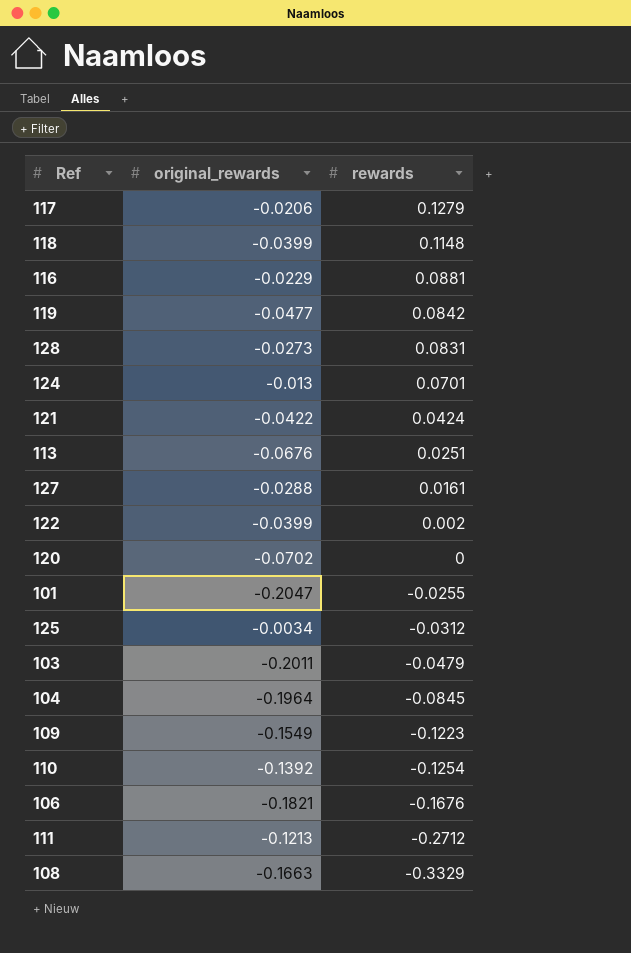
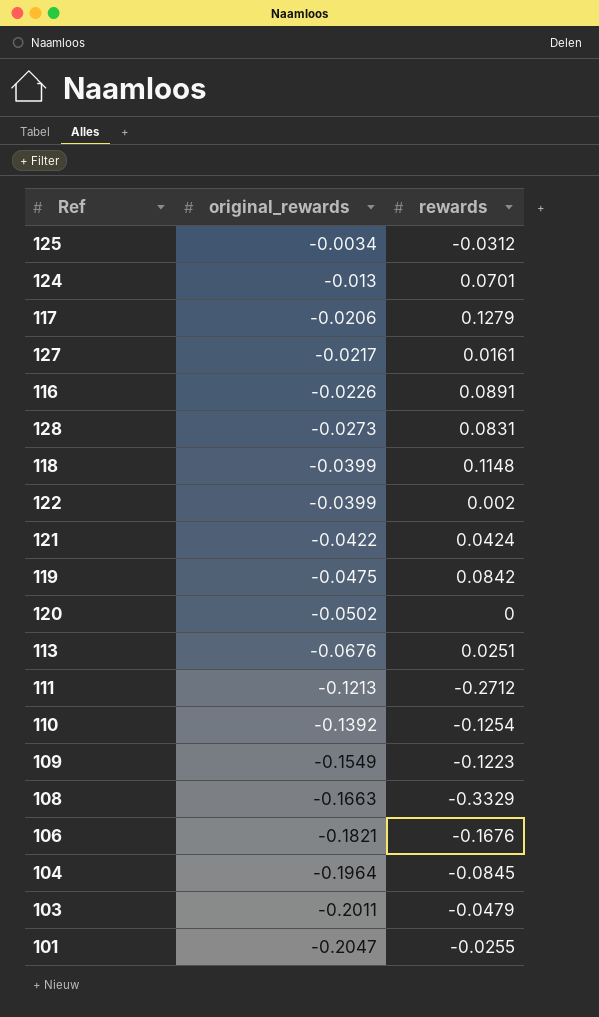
row order: rewards descending -> original_rewards descending
127 | original_rewards: -0.0288 -> -0.0217
116 | original_rewards: -0.0229 -> -0.0226
116 | rewards: 0.0881 -> 0.0891
119 | original_rewards: -0.0477 -> -0.0475
120 | original_rewards: -0.0702 -> -0.0502

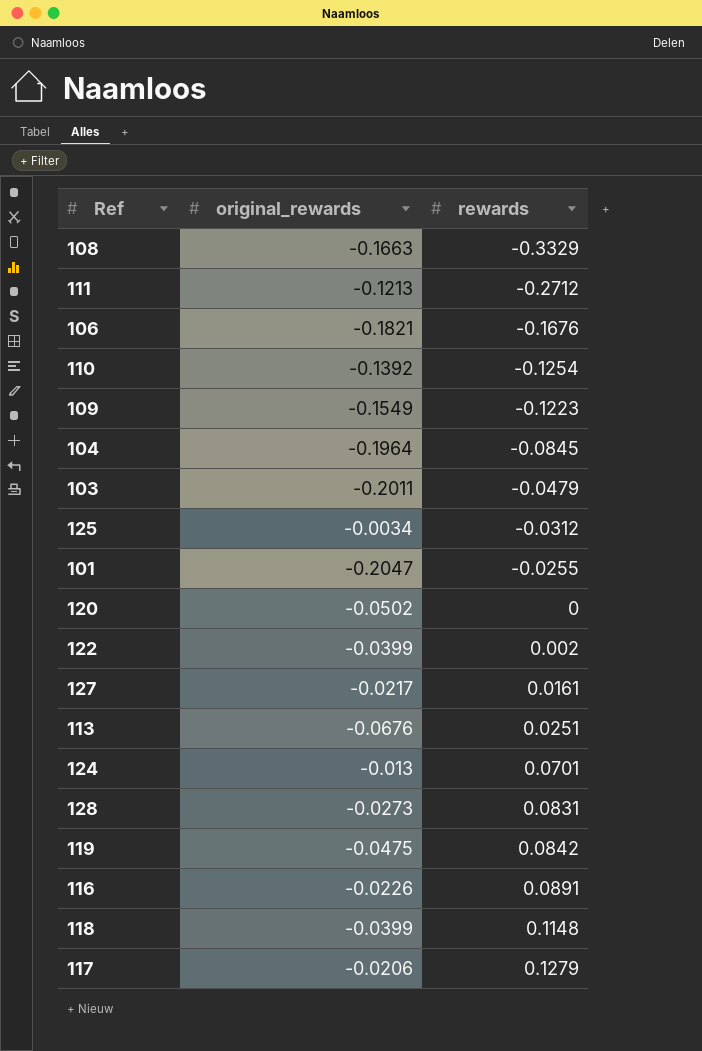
row order: original_rewards descending -> rewards ascending
row 121: -0.0422 | 0.0424 -> none

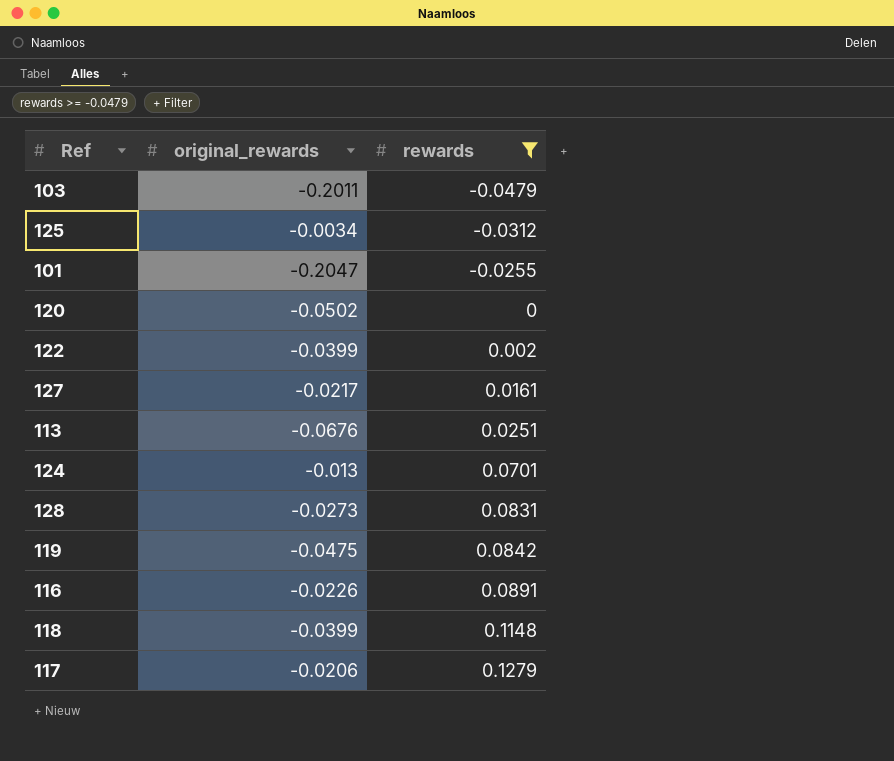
filter: none -> rewards >= -0.0479

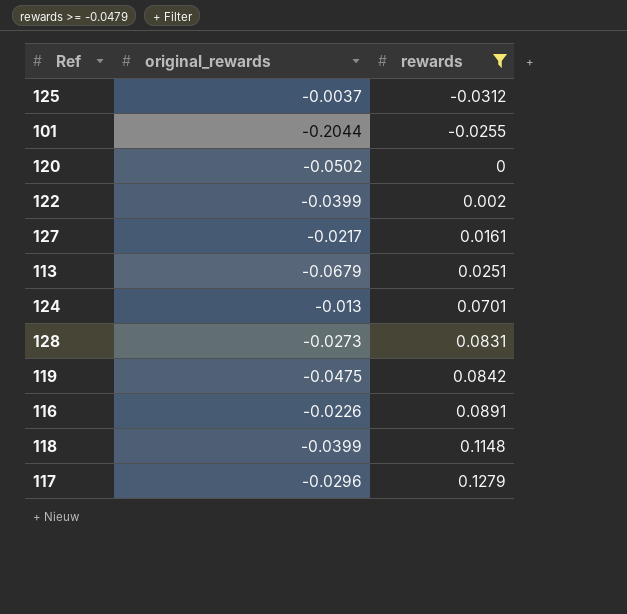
row 103: -0.2011 | -0.0479 -> none
125 | original_rewards: -0.0034 -> -0.0037
101 | original_rewards: -0.2047 -> -0.2044
113 | original_rewards: -0.0676 -> -0.0679
117 | original_rewards: -0.0206 -> -0.0296

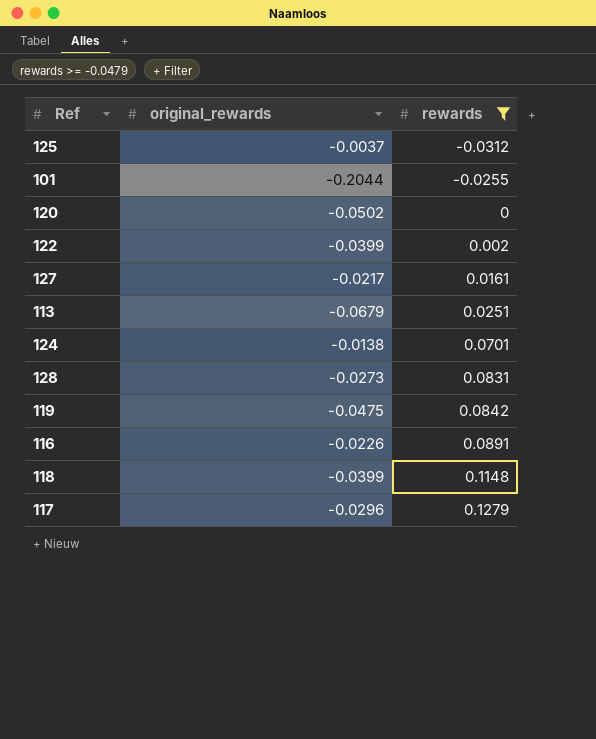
124 | original_rewards: -0.013 -> -0.0138

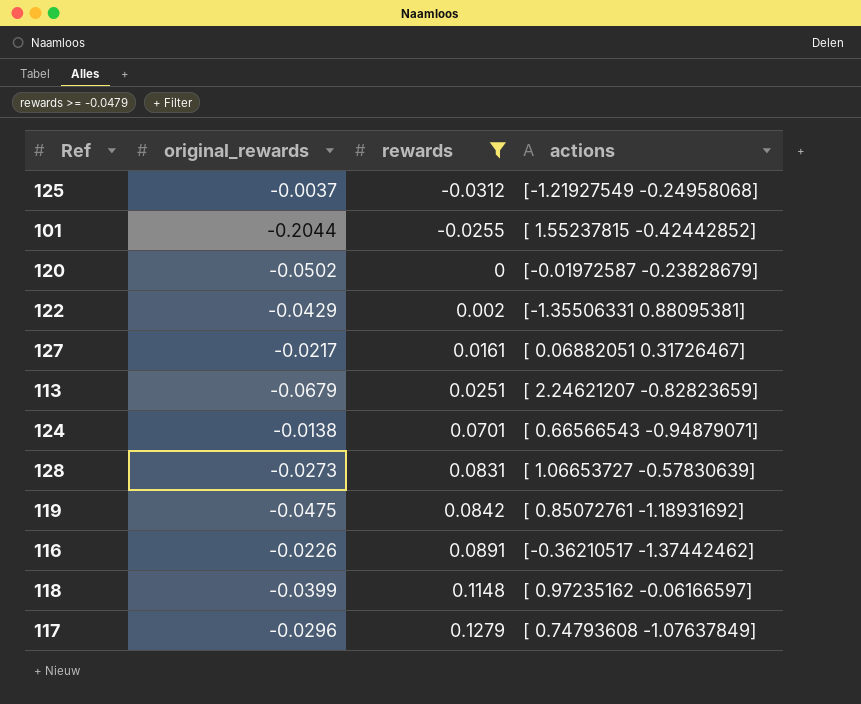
column actions | position: none -> 4
122 | original_rewards: -0.0399 -> -0.0429

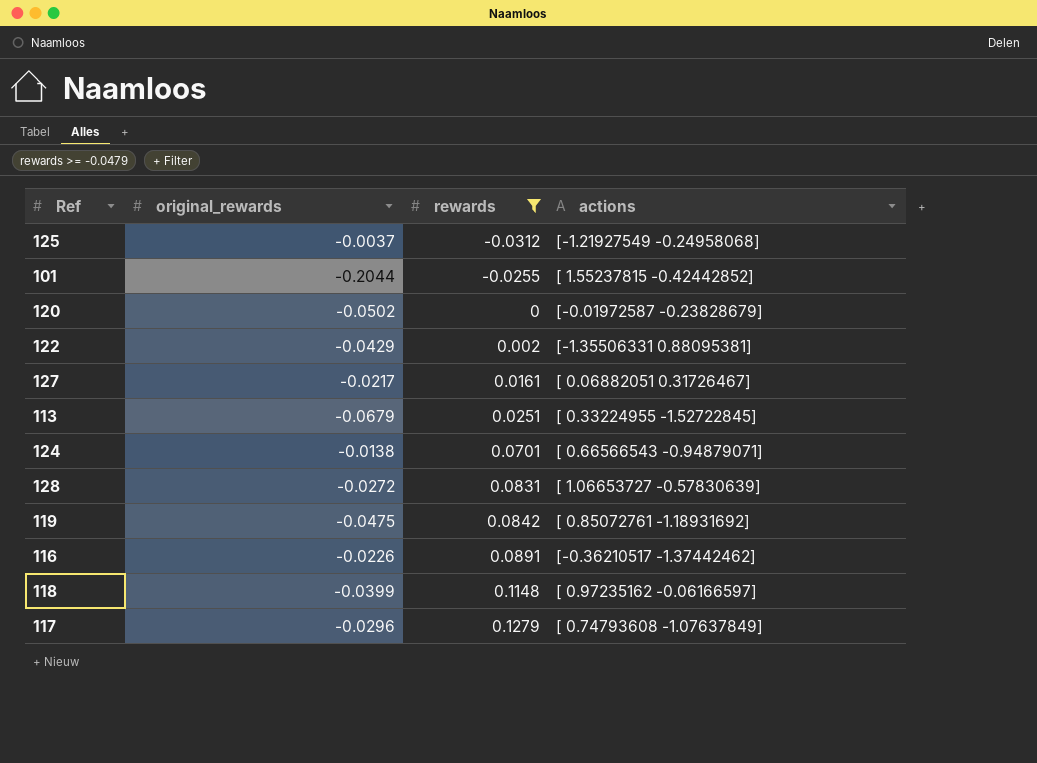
113 | actions: [ 2.24621207 -0.82823659] -> [ 0.33224955 -1.52722845]
128 | original_rewards: -0.0273 -> -0.0272

